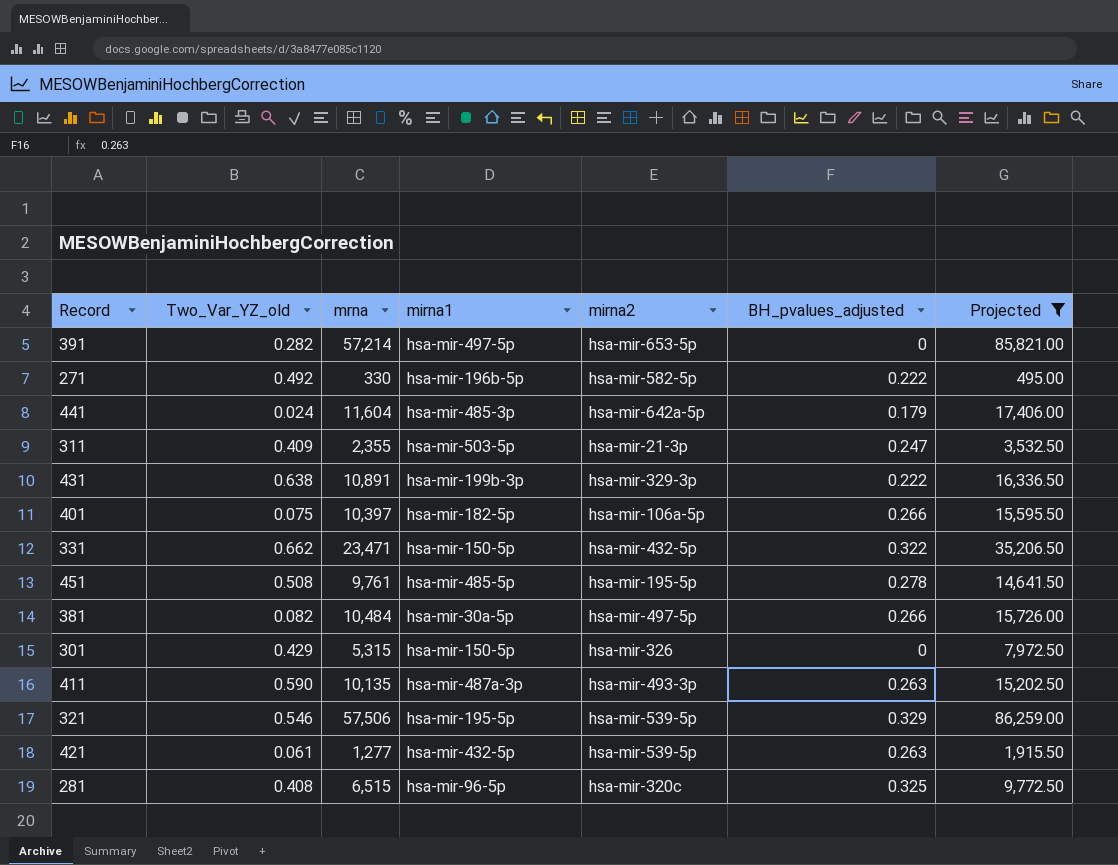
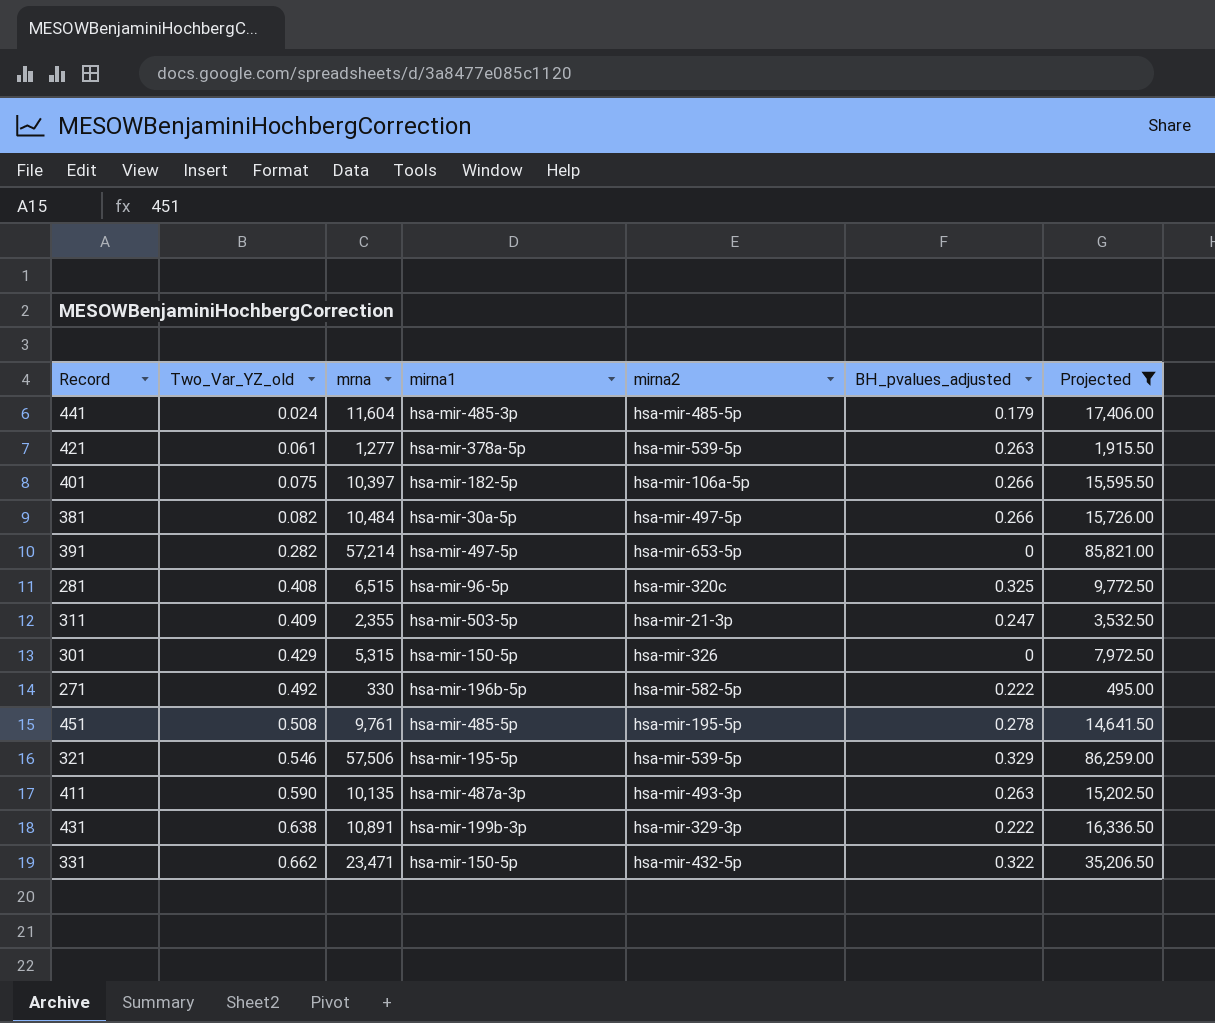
row order: none -> Two_Var_YZ_old ascending
441 | mirna2: hsa-mir-642a-5p -> hsa-mir-485-5p
421 | mirna1: hsa-mir-432-5p -> hsa-mir-378a-5p

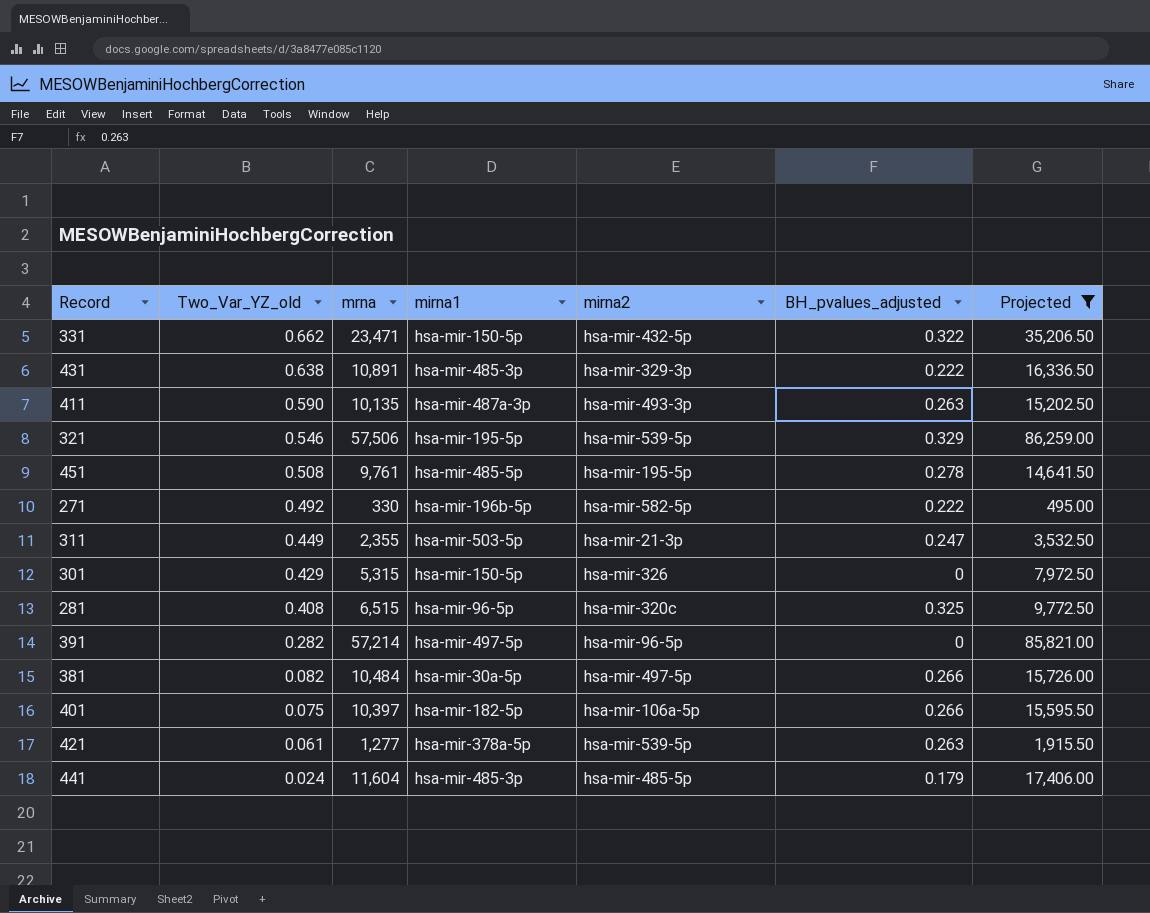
row order: Two_Var_YZ_old ascending -> Two_Var_YZ_old descending
431 | mirna1: hsa-mir-199b-3p -> hsa-mir-485-3p
311 | Two_Var_YZ_old: 0.409 -> 0.449
391 | mirna2: hsa-mir-653-5p -> hsa-mir-96-5p

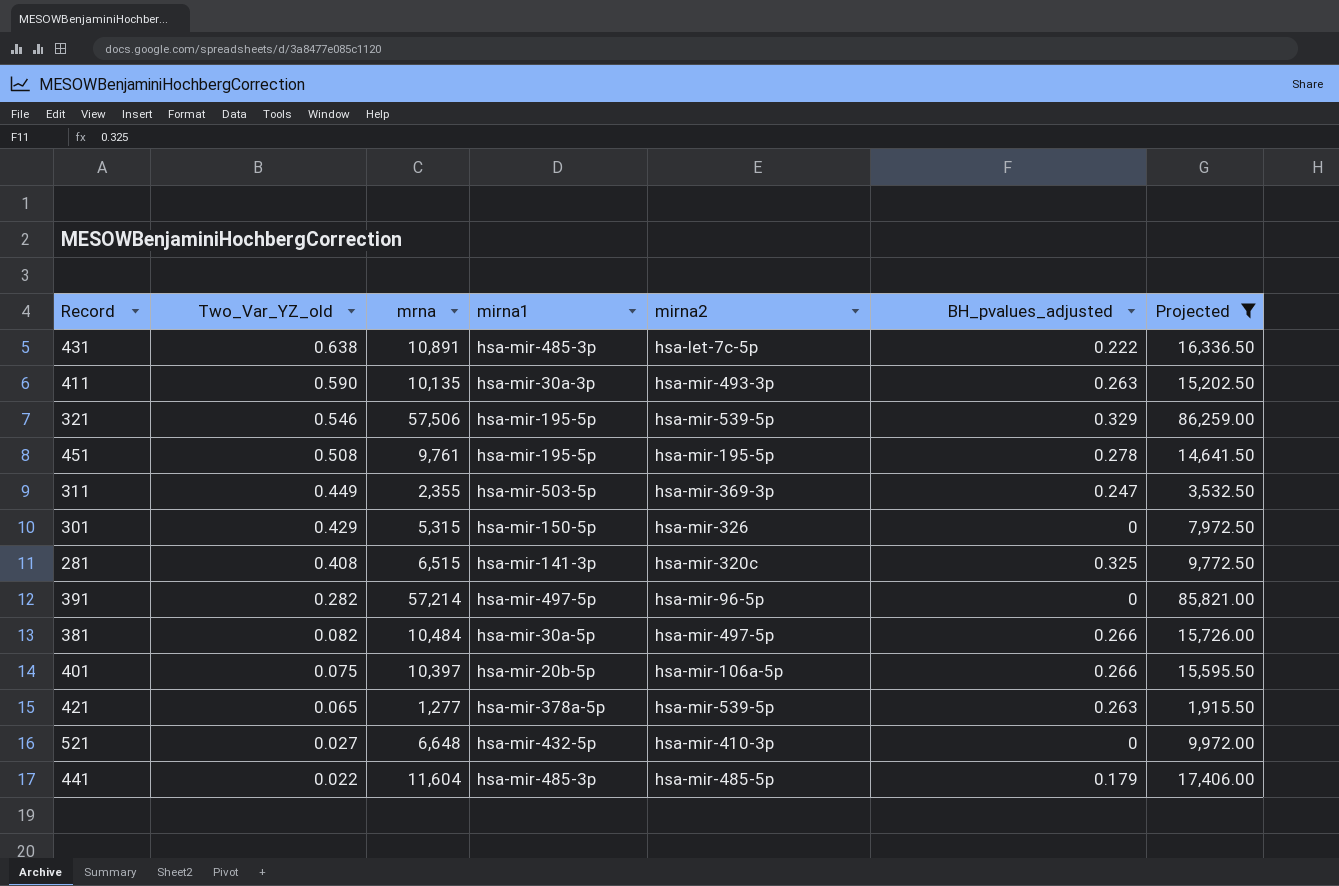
row 331: 0.662 | 23,471 | hsa-mir-150-5p | hsa-mir-432-5p | 0.322 | 35,206.50 -> none
row 271: 0.492 | 330 | hsa-mir-196b-5p | hsa-mir-582-5p | 0.222 | 495.00 -> none
431 | mirna2: hsa-mir-329-3p -> hsa-let-7c-5p
411 | mirna1: hsa-mir-487a-3p -> hsa-mir-30a-3p
451 | mirna1: hsa-mir-485-5p -> hsa-mir-195-5p
311 | mirna2: hsa-mir-21-3p -> hsa-mir-369-3p
281 | mirna1: hsa-mir-96-5p -> hsa-mir-141-3p
401 | mirna1: hsa-mir-182-5p -> hsa-mir-20b-5p
421 | Two_Var_YZ_old: 0.061 -> 0.065
row 521: none -> 0.027 | 6,648 | hsa-mir-432-5p | hsa-mir-410-3p | 0 | 9,972.00
441 | Two_Var_YZ_old: 0.024 -> 0.022

